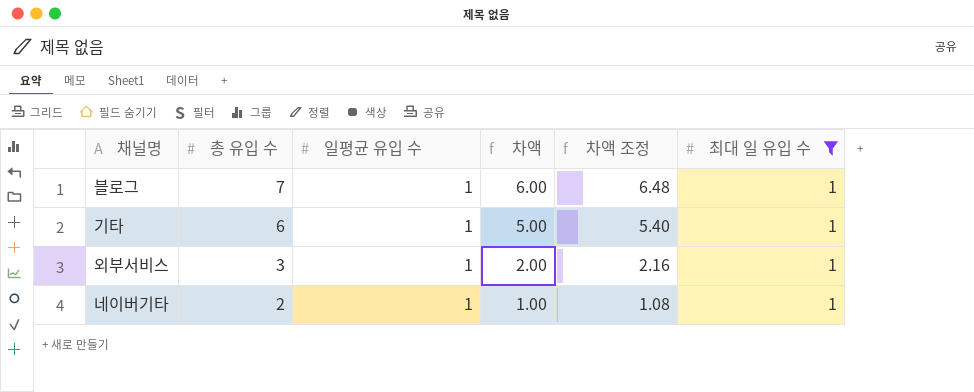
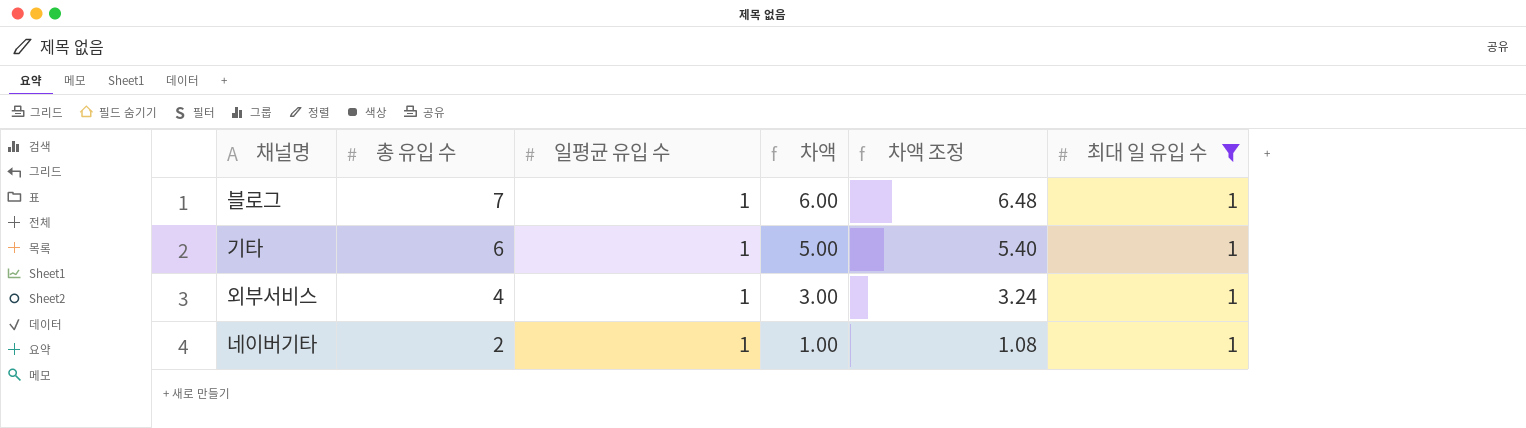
외부서비스 | 총 유입 수: 3 -> 4
외부서비스 | 차액: 2.00 -> 3.00
외부서비스 | 차액 조정: 2.16 -> 3.24

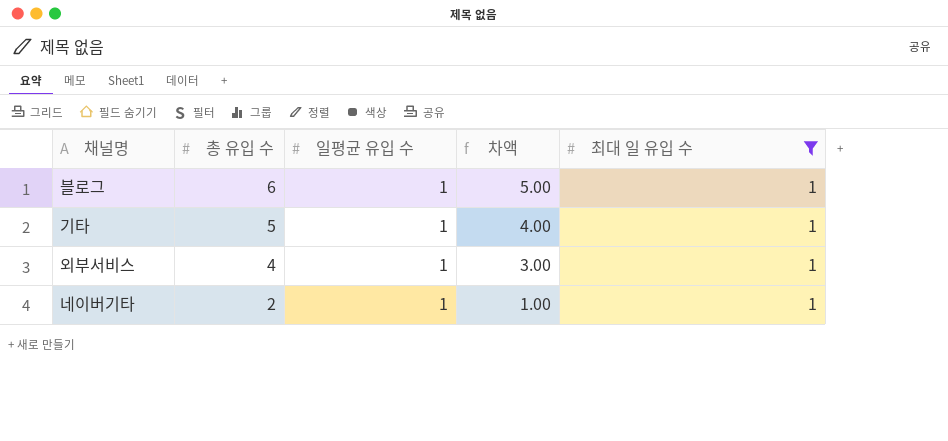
column 차액 조정 | formula: [차액] * 1.08 -> none
블로그 | 총 유입 수: 7 -> 6
블로그 | 차액: 6.00 -> 5.00
기타 | 총 유입 수: 6 -> 5
기타 | 차액: 5.00 -> 4.00

